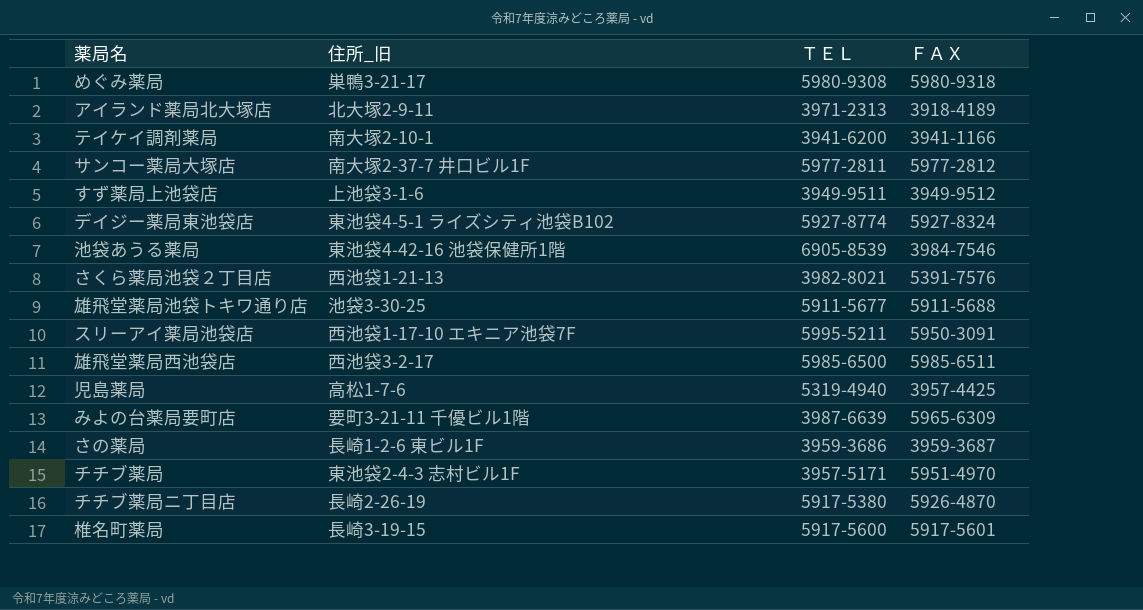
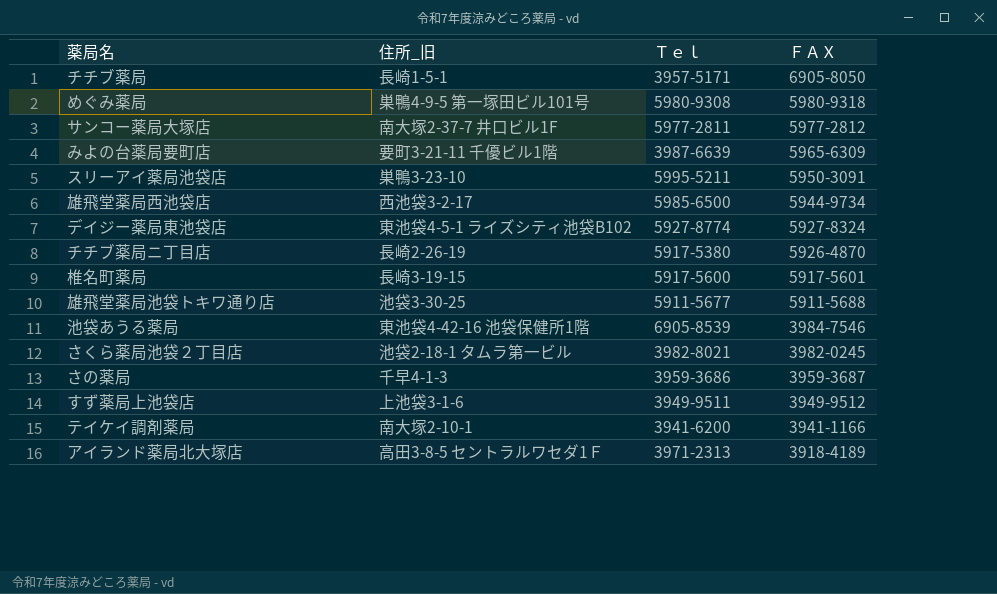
row order: none -> ＦＡＸ descending
column name: ＴＥＬ -> Ｔｅｌ
row 児島薬局: 高松1-7-6 | 5319-4940 | 3957-4425 -> none
チチブ薬局 | 住所_旧: 東池袋2-4-3 志村ビル1F -> 長崎1-5-1
チチブ薬局 | ＦＡＸ: 5951-4970 -> 6905-8050
めぐみ薬局 | 住所_旧: 巣鴨3-21-17 -> 巣鴨4-9-5 第一塚田ビル101号
スリーアイ薬局池袋店 | 住所_旧: 西池袋1-17-10 エキニア池袋7F -> 巣鴨3-23-10
雄飛堂薬局西池袋店 | ＦＡＸ: 5985-6511 -> 5944-9734
さくら薬局池袋２丁目店 | 住所_旧: 西池袋1-21-13 -> 池袋2-18-1 タムラ第一ビル
さくら薬局池袋２丁目店 | ＦＡＸ: 5391-7576 -> 3982-0245
さの薬局 | 住所_旧: 長崎1-2-6 東ビル1F -> 千早4-1-3
アイランド薬局北大塚店 | 住所_旧: 北大塚2-9-11 -> 高田3-8-5 セントラルワセダ1Ｆ

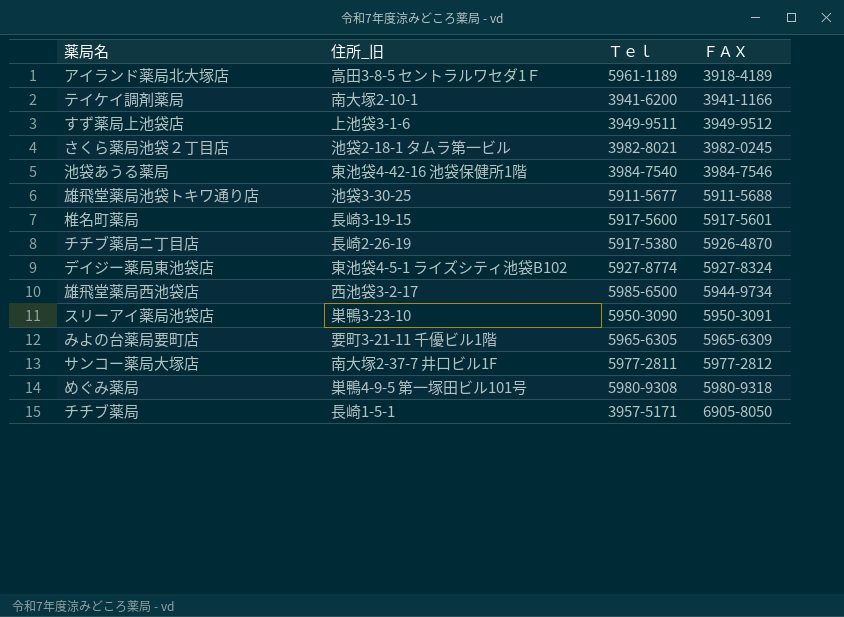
row order: ＦＡＸ descending -> ＦＡＸ ascending
row さの薬局: 千早4-1-3 | 3959-3686 | 3959-3687 -> none
アイランド薬局北大塚店 | Ｔｅｌ: 3971-2313 -> 5961-1189
池袋あうる薬局 | Ｔｅｌ: 6905-8539 -> 3984-7540
スリーアイ薬局池袋店 | Ｔｅｌ: 5995-5211 -> 5950-3090
みよの台薬局要町店 | Ｔｅｌ: 3987-6639 -> 5965-6305

